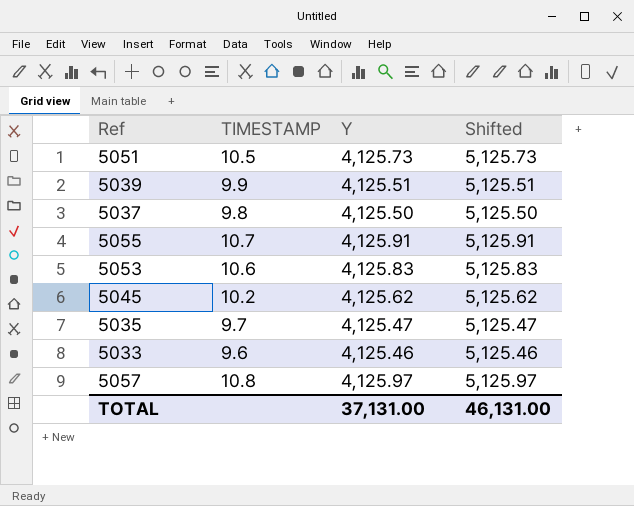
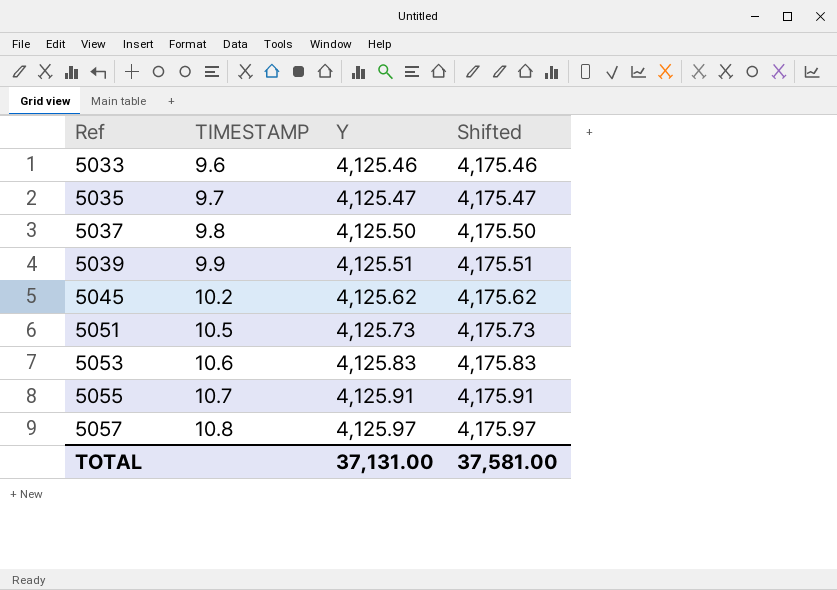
row order: none -> Ref ascending
column Shifted | formula: [Y] + 1000 -> [Y] + 50
TOTAL | Shifted: 46,131.00 -> 37,581.00

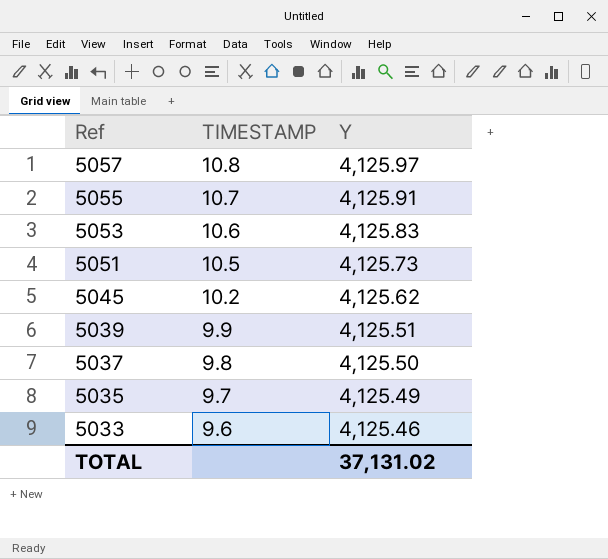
row order: Ref ascending -> Ref descending
column Shifted | formula: [Y] + 50 -> none
5035 | Y: 4,125.47 -> 4,125.49
TOTAL | Y: 37,131.00 -> 37,131.02

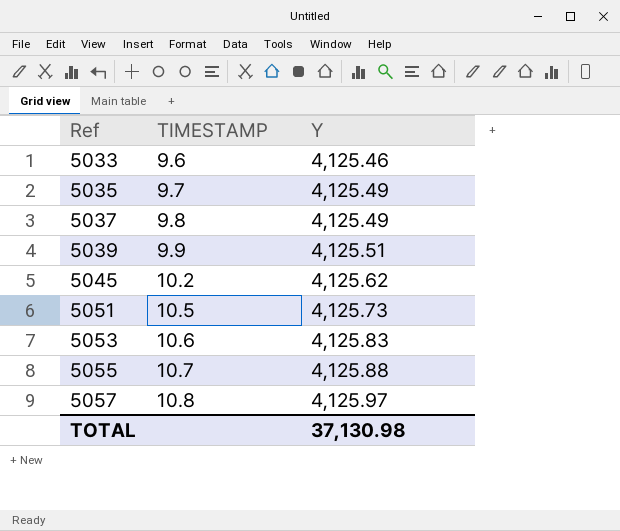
row order: Ref descending -> Ref ascending
5037 | Y: 4,125.50 -> 4,125.49
5055 | Y: 4,125.91 -> 4,125.88
TOTAL | Y: 37,131.02 -> 37,130.98

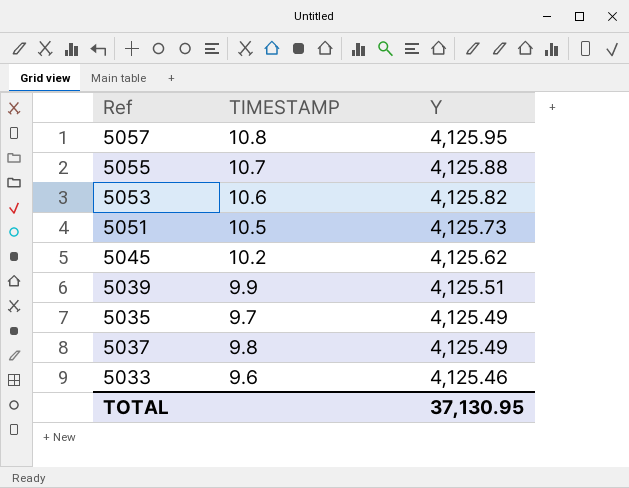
row order: Ref ascending -> Y descending
5057 | Y: 4,125.97 -> 4,125.95
5053 | Y: 4,125.83 -> 4,125.82
TOTAL | Y: 37,130.98 -> 37,130.95

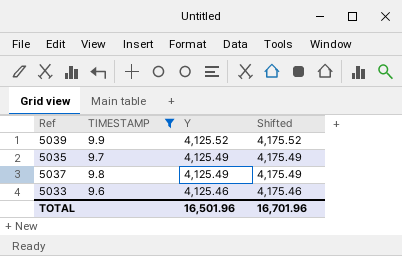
filter: none -> TIMESTAMP <= 9.9
column Shifted | formula: none -> [Y] + 50
5039 | Y: 4,125.51 -> 4,125.52
TOTAL | Y: 37,130.95 -> 16,501.96

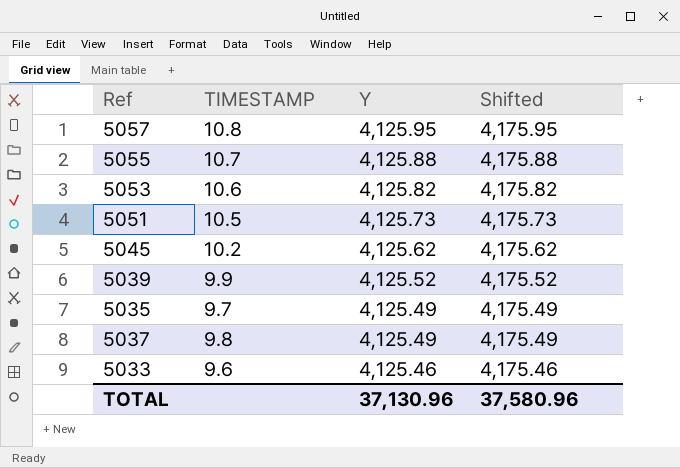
filter: TIMESTAMP <= 9.9 -> none
TOTAL | Y: 16,501.96 -> 37,130.96
TOTAL | Shifted: 16,701.96 -> 37,580.96

